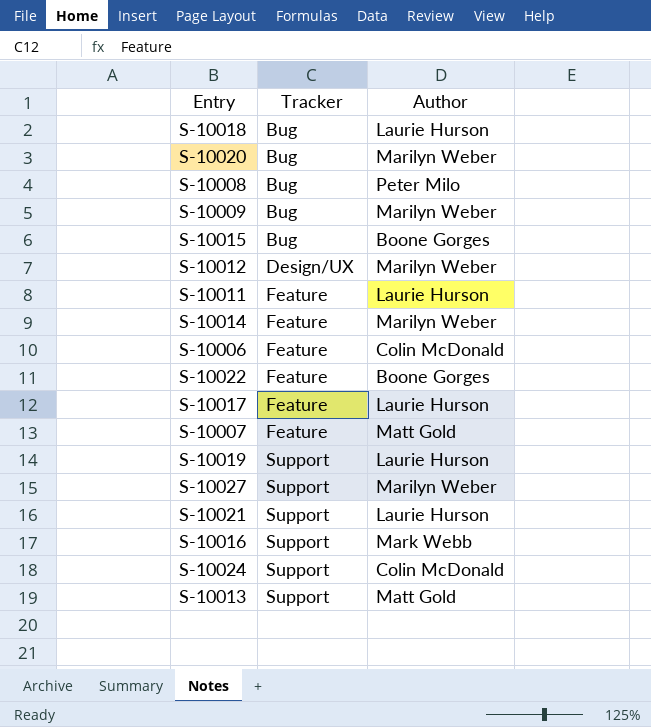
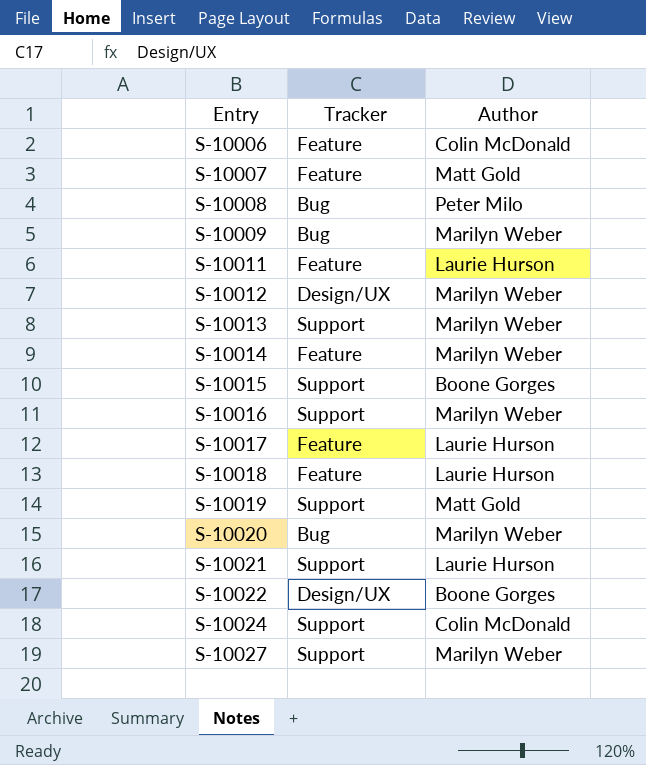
row order: Tracker ascending -> Entry ascending
S-10013 | Author: Matt Gold -> Marilyn Weber
S-10015 | Tracker: Bug -> Support
S-10016 | Author: Mark Webb -> Marilyn Weber
S-10018 | Tracker: Bug -> Feature
S-10019 | Author: Laurie Hurson -> Matt Gold
S-10022 | Tracker: Feature -> Design/UX

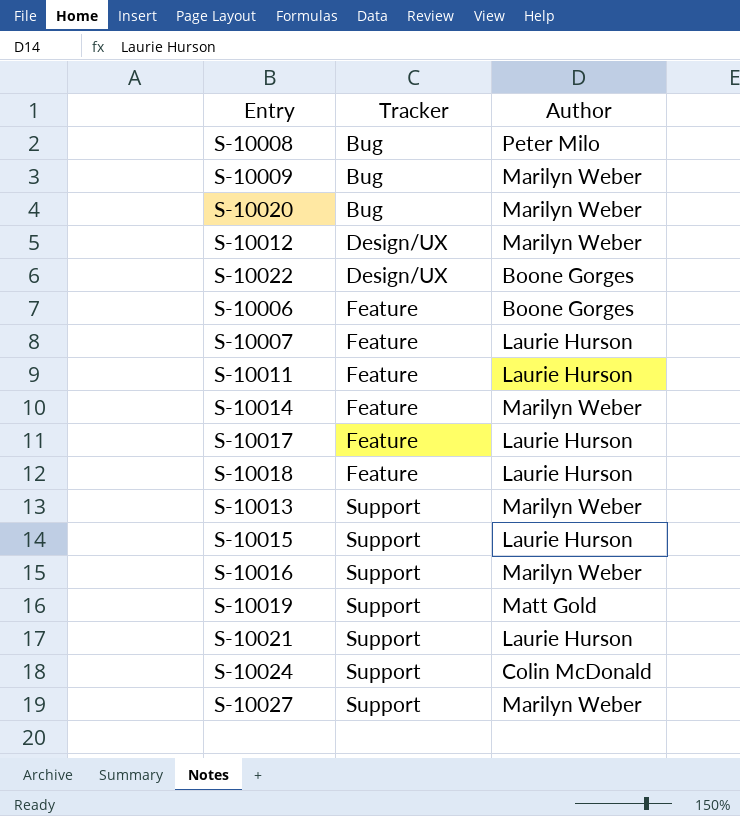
row order: Entry ascending -> Tracker ascending
S-10006 | Author: Colin McDonald -> Boone Gorges
S-10007 | Author: Matt Gold -> Laurie Hurson
S-10015 | Author: Boone Gorges -> Laurie Hurson

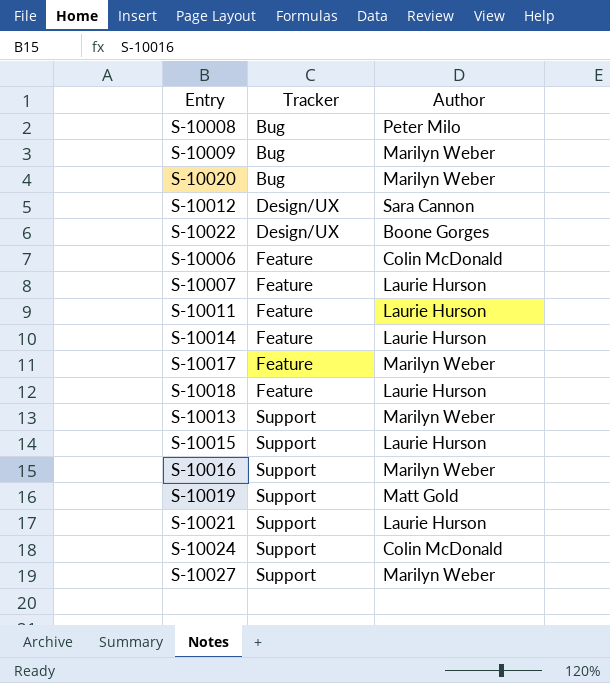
S-10012 | Author: Marilyn Weber -> Sara Cannon
S-10006 | Author: Boone Gorges -> Colin McDonald
S-10014 | Author: Marilyn Weber -> Laurie Hurson
S-10017 | Author: Laurie Hurson -> Marilyn Weber

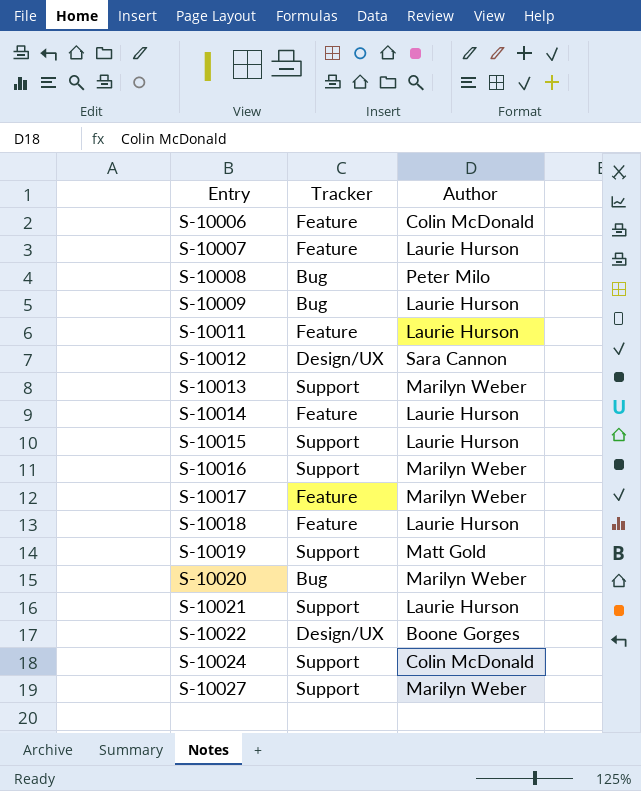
row order: Tracker ascending -> Entry ascending
S-10009 | Author: Marilyn Weber -> Laurie Hurson

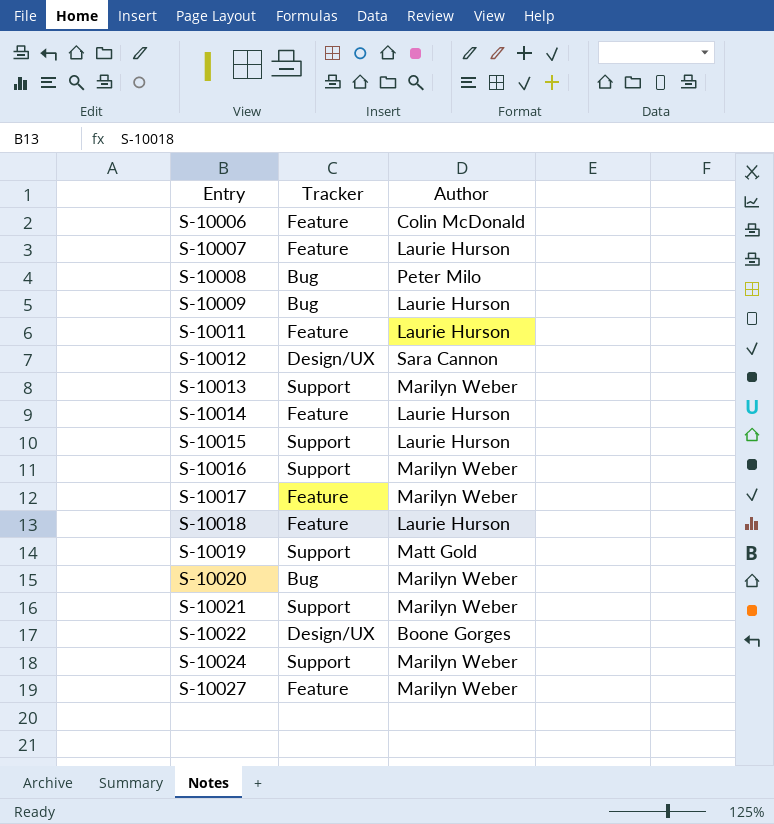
S-10021 | Author: Laurie Hurson -> Marilyn Weber
S-10024 | Author: Colin McDonald -> Marilyn Weber
S-10027 | Tracker: Support -> Feature

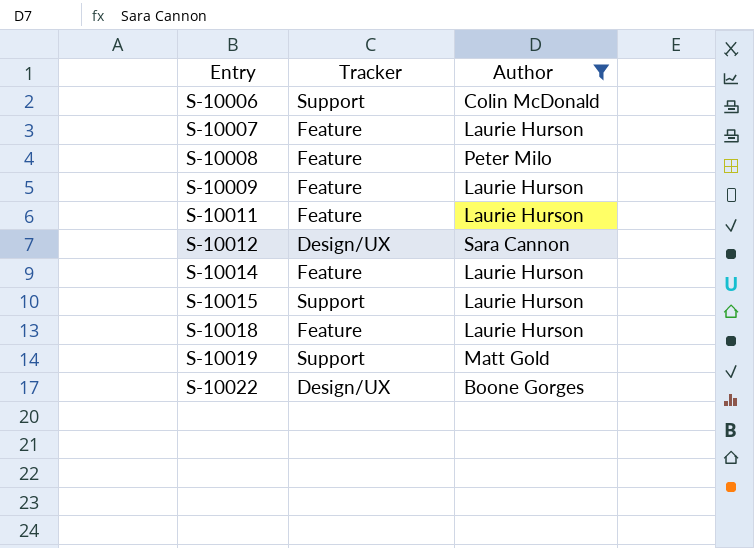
filter: none -> Author != Marilyn Weber
S-10006 | Tracker: Feature -> Support
S-10008 | Tracker: Bug -> Feature
S-10009 | Tracker: Bug -> Feature

